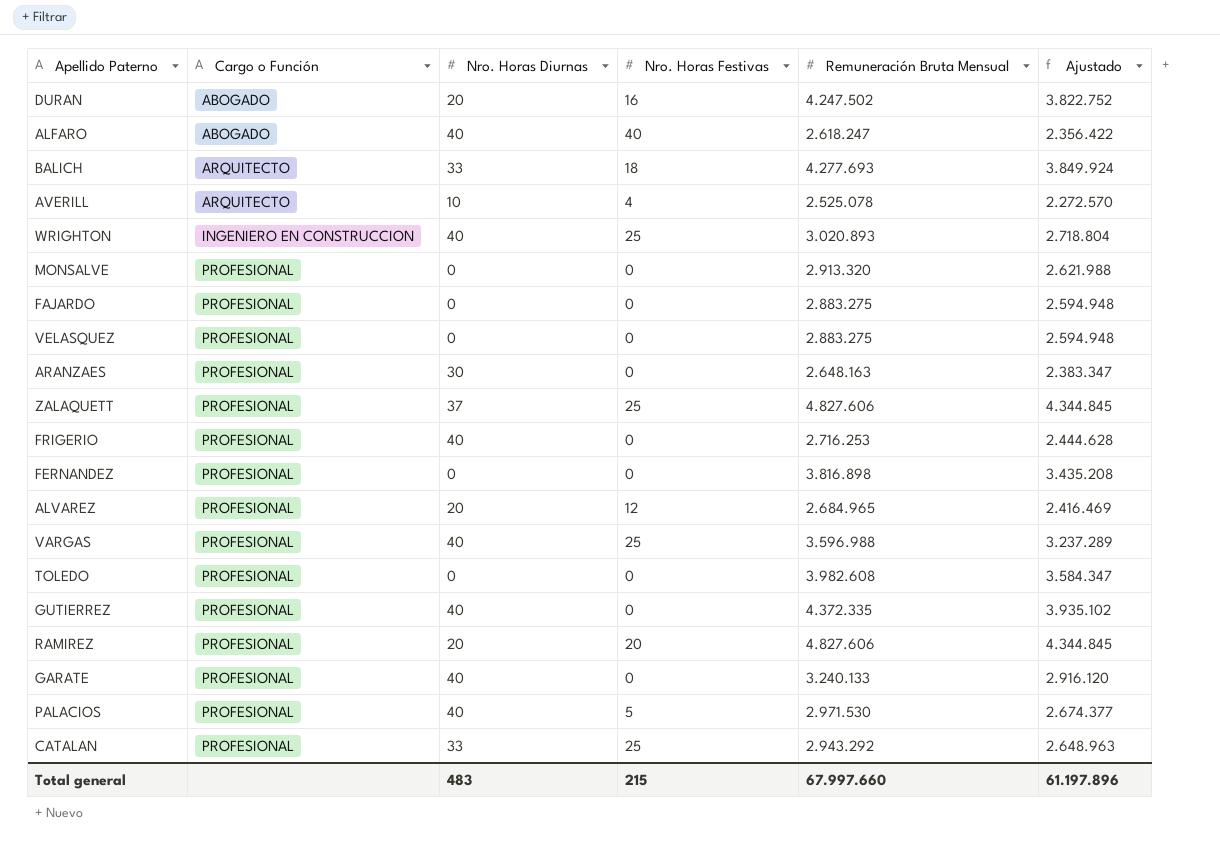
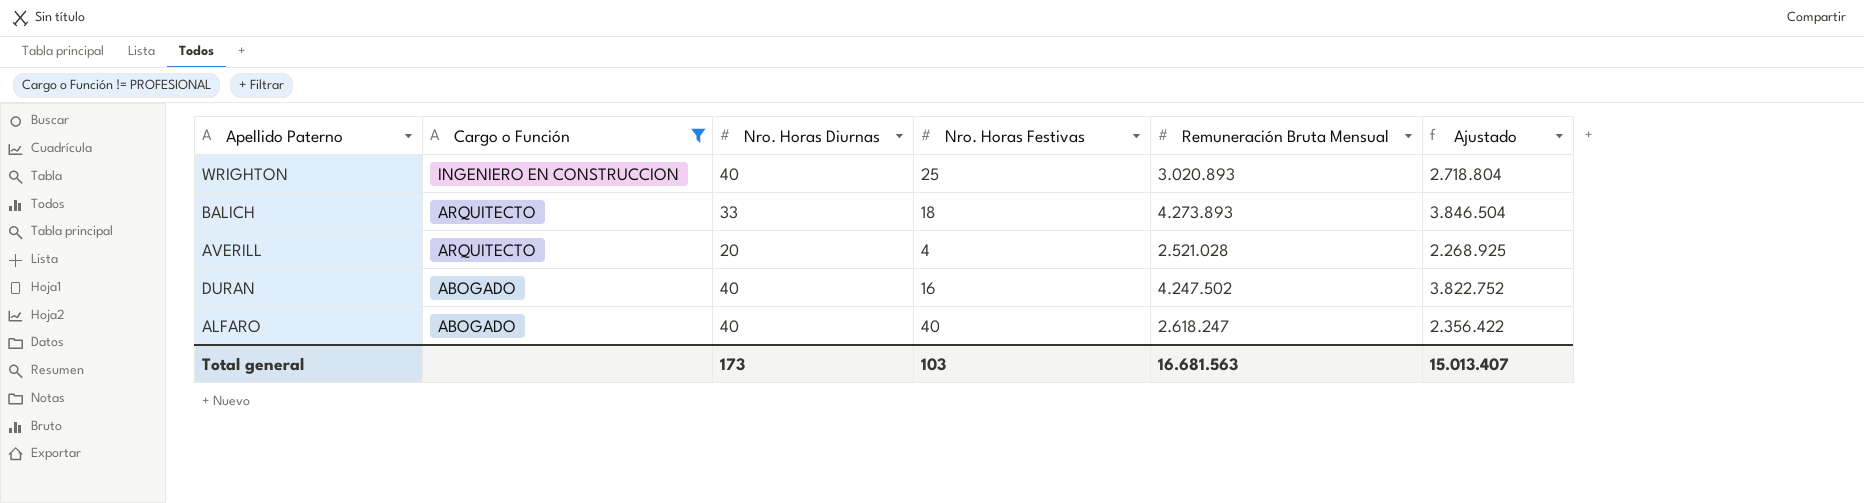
filter: none -> Cargo o Función != PROFESIONAL
row order: Cargo o Función ascending -> Cargo o Función descending
BALICH | Remuneración Bruta Mensual: 4.277.693 -> 4.273.893
BALICH | Ajustado: 3.849.924 -> 3.846.504
AVERILL | Nro. Horas Diurnas: 10 -> 20
AVERILL | Remuneración Bruta Mensual: 2.525.078 -> 2.521.028
AVERILL | Ajustado: 2.272.570 -> 2.268.925
DURAN | Nro. Horas Diurnas: 20 -> 40
Total general | Nro. Horas Diurnas: 483 -> 173
Total general | Nro. Horas Festivas: 215 -> 103
Total general | Remuneración Bruta Mensual: 67.997.660 -> 16.681.563
Total general | Ajustado: 61.197.896 -> 15.013.407

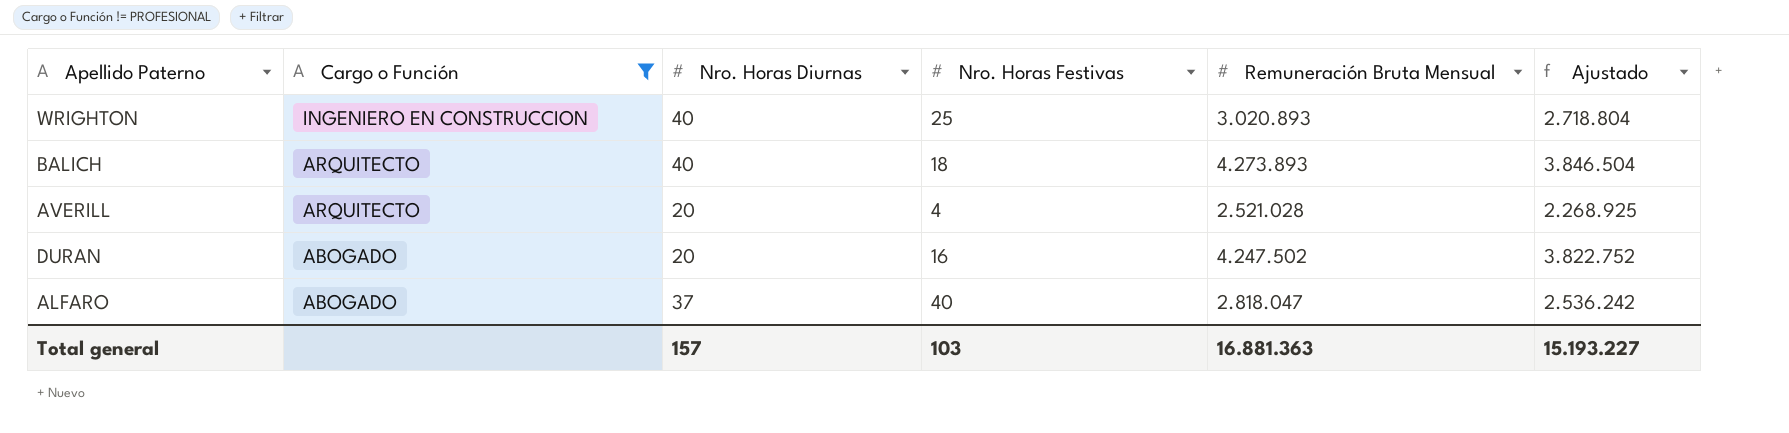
BALICH | Nro. Horas Diurnas: 33 -> 40
DURAN | Nro. Horas Diurnas: 40 -> 20
ALFARO | Nro. Horas Diurnas: 40 -> 37
ALFARO | Remuneración Bruta Mensual: 2.618.247 -> 2.818.047
ALFARO | Ajustado: 2.356.422 -> 2.536.242
Total general | Nro. Horas Diurnas: 173 -> 157
Total general | Remuneración Bruta Mensual: 16.681.563 -> 16.881.363
Total general | Ajustado: 15.013.407 -> 15.193.227

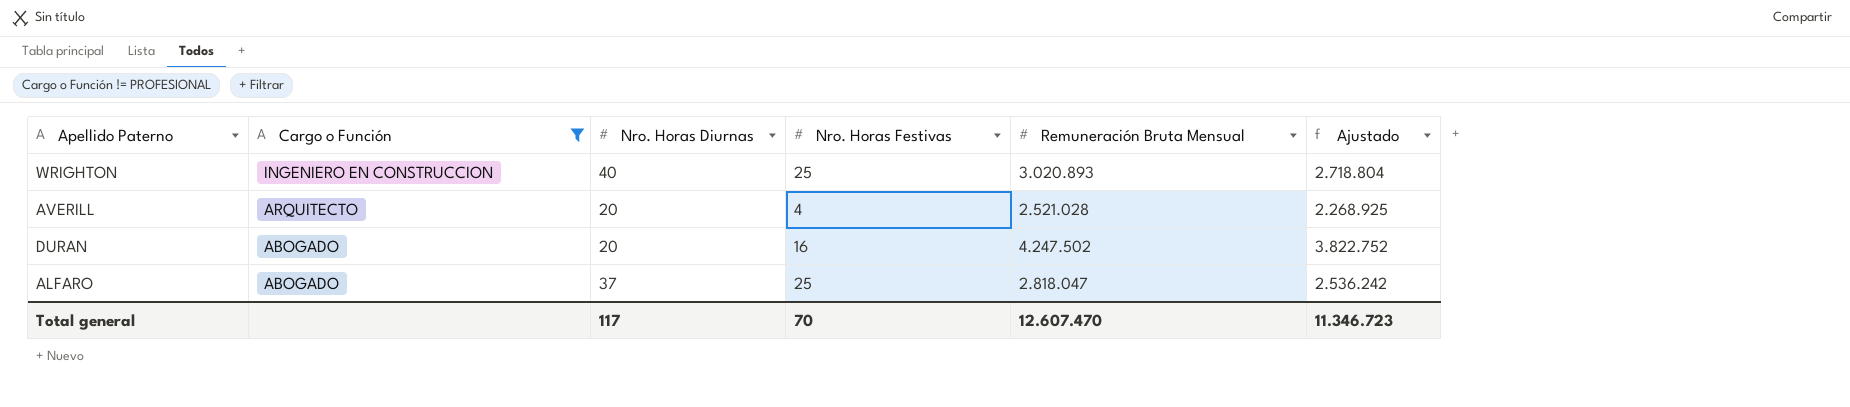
row BALICH: ARQUITECTO | 40 | 18 | 4.273.893 | 3.846.504 -> none
ALFARO | Nro. Horas Festivas: 40 -> 25
Total general | Nro. Horas Diurnas: 157 -> 117
Total general | Nro. Horas Festivas: 103 -> 70
Total general | Remuneración Bruta Mensual: 16.881.363 -> 12.607.470
Total general | Ajustado: 15.193.227 -> 11.346.723

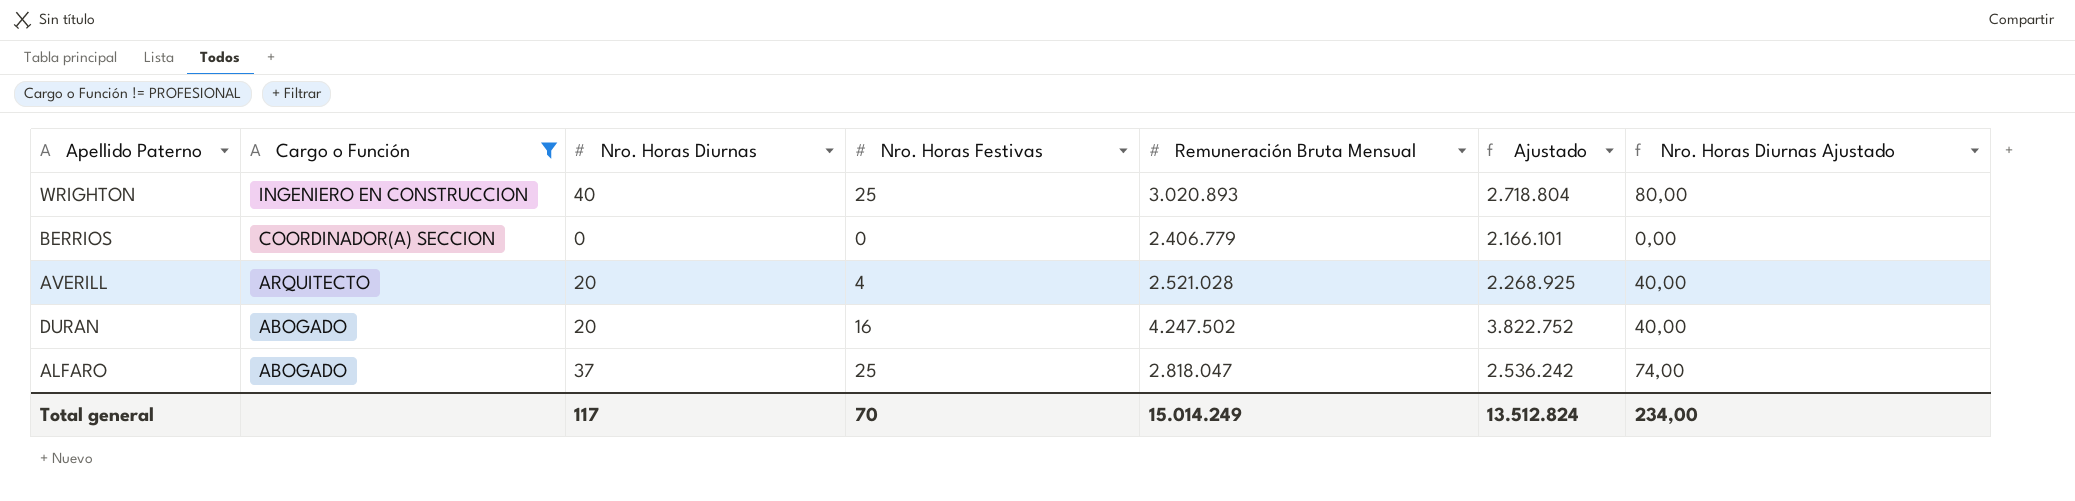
column Nro. Horas Diurnas Ajustado | formula: none -> [Nro. Horas Diurnas] * 2
row BERRIOS: none -> COORDINADOR(A) SECCION | 0 | 0 | 2.406.779 | 2.166.101 | 0,00
Total general | Remuneración Bruta Mensual: 12.607.470 -> 15.014.249
Total general | Ajustado: 11.346.723 -> 13.512.824

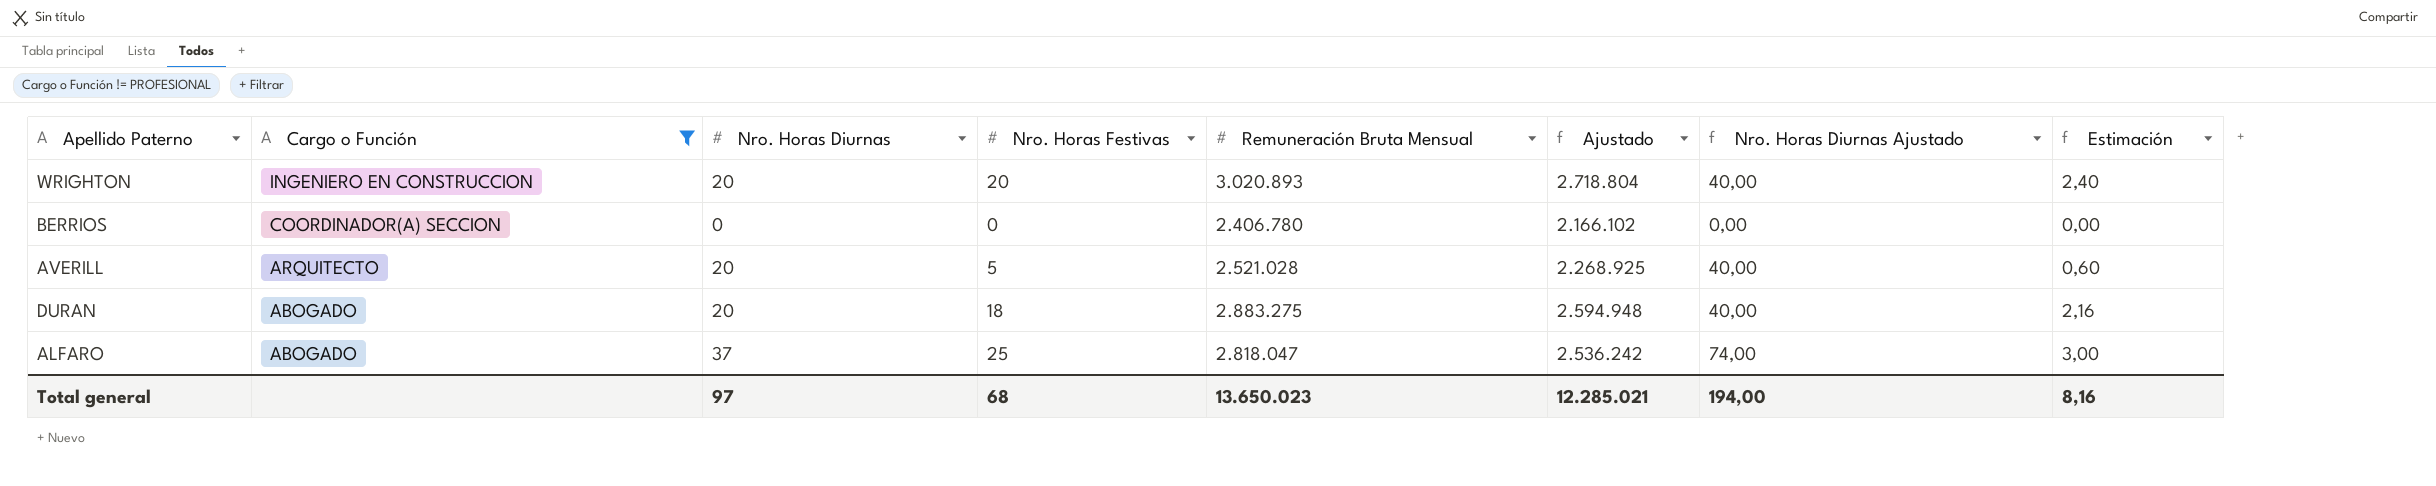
column Estimación | formula: none -> [Nro. Horas Festivas] * 0,12
WRIGHTON | Nro. Horas Diurnas: 40 -> 20
WRIGHTON | Nro. Horas Festivas: 25 -> 20
WRIGHTON | Nro. Horas Diurnas Ajustado: 80,00 -> 40,00
BERRIOS | Remuneración Bruta Mensual: 2.406.779 -> 2.406.780
BERRIOS | Ajustado: 2.166.101 -> 2.166.102
AVERILL | Nro. Horas Festivas: 4 -> 5
DURAN | Nro. Horas Festivas: 16 -> 18
DURAN | Remuneración Bruta Mensual: 4.247.502 -> 2.883.275
DURAN | Ajustado: 3.822.752 -> 2.594.948
Total general | Nro. Horas Diurnas: 117 -> 97
Total general | Nro. Horas Festivas: 70 -> 68
Total general | Remuneración Bruta Mensual: 15.014.249 -> 13.650.023
Total general | Ajustado: 13.512.824 -> 12.285.021
Total general | Nro. Horas Diurnas Ajustado: 234,00 -> 194,00

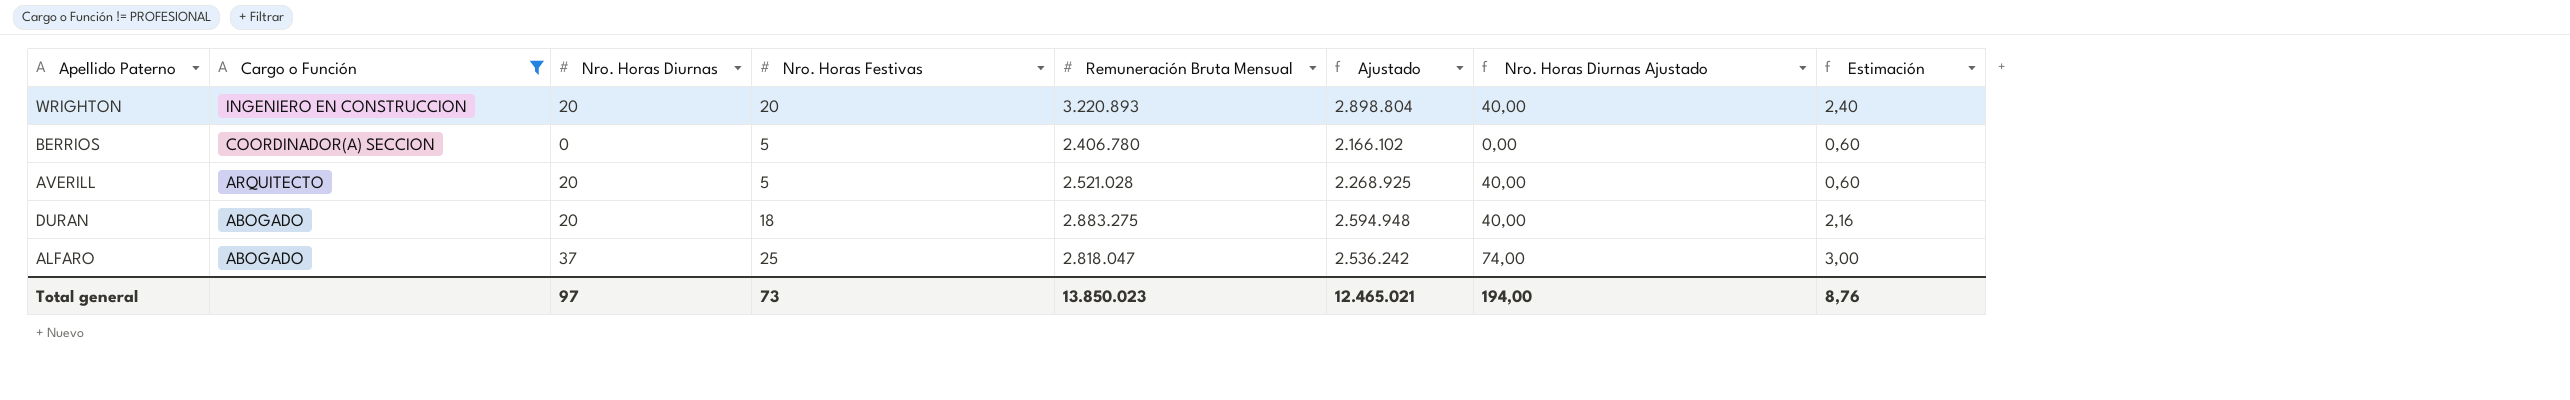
WRIGHTON | Remuneración Bruta Mensual: 3.020.893 -> 3.220.893
WRIGHTON | Ajustado: 2.718.804 -> 2.898.804
BERRIOS | Nro. Horas Festivas: 0 -> 5
BERRIOS | Estimación: 0,00 -> 0,60
Total general | Nro. Horas Festivas: 68 -> 73
Total general | Remuneración Bruta Mensual: 13.650.023 -> 13.850.023
Total general | Ajustado: 12.285.021 -> 12.465.021
Total general | Estimación: 8,16 -> 8,76

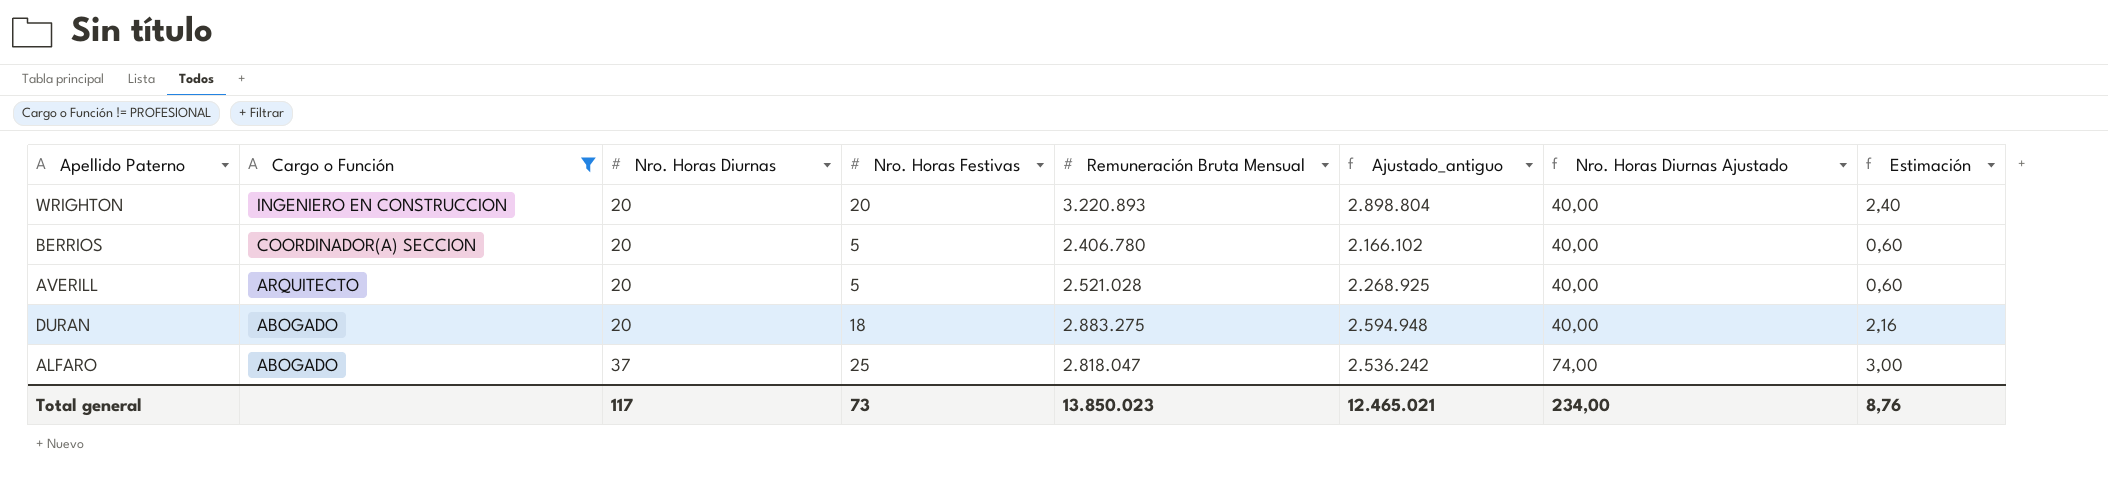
column name: Ajustado -> Ajustado_antiguo
BERRIOS | Nro. Horas Diurnas: 0 -> 20
BERRIOS | Nro. Horas Diurnas Ajustado: 0,00 -> 40,00
Total general | Nro. Horas Diurnas: 97 -> 117
Total general | Nro. Horas Diurnas Ajustado: 194,00 -> 234,00

